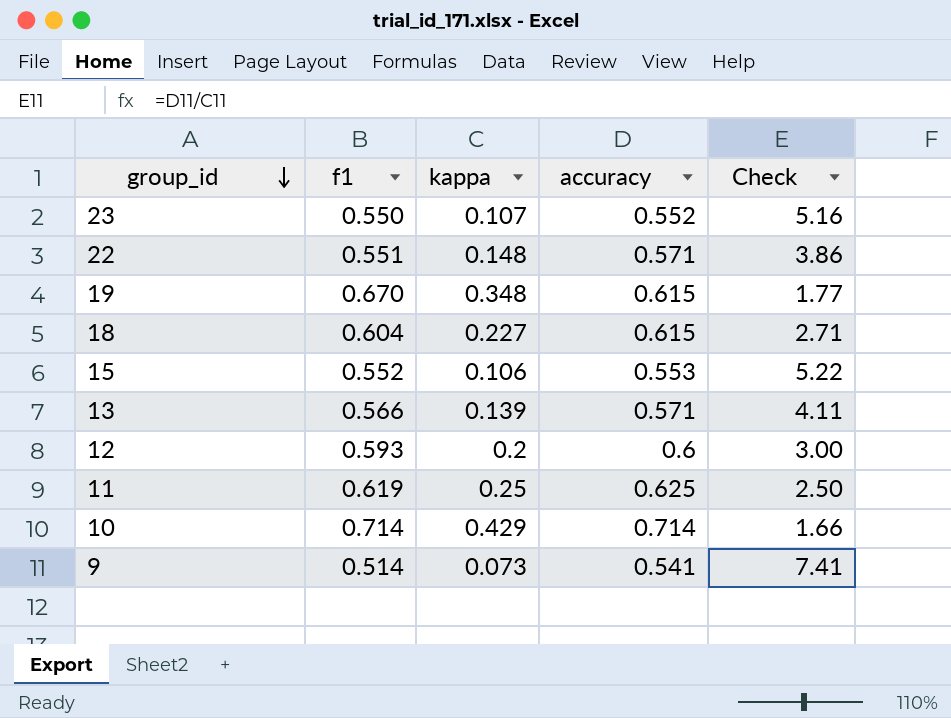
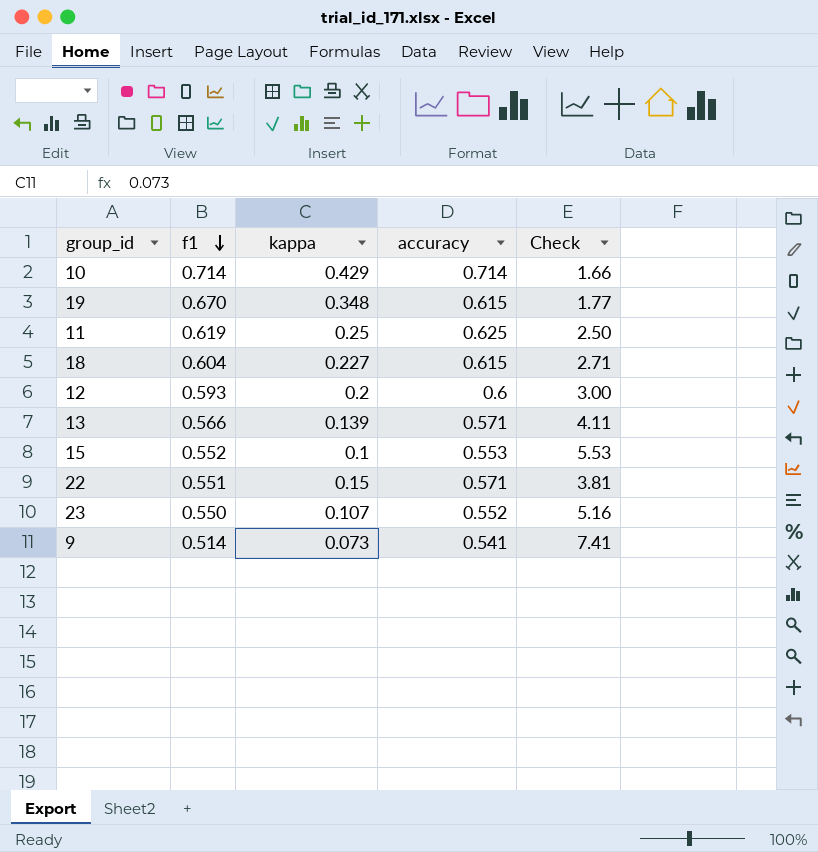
row order: group_id descending -> f1 descending
15 | kappa: 0.106 -> 0.1
15 | Check: 5.22 -> 5.53
22 | kappa: 0.148 -> 0.15
22 | Check: 3.86 -> 3.81

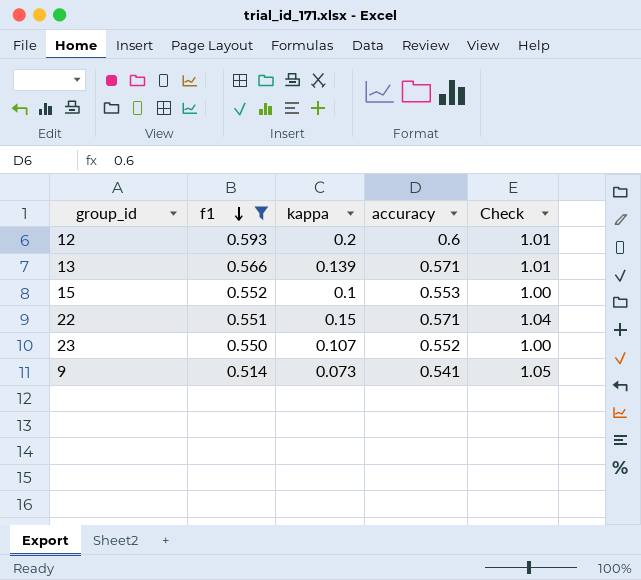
filter: none -> f1 <= 0.593
column Check | formula: [accuracy] / [kappa] -> [accuracy] / [f1]

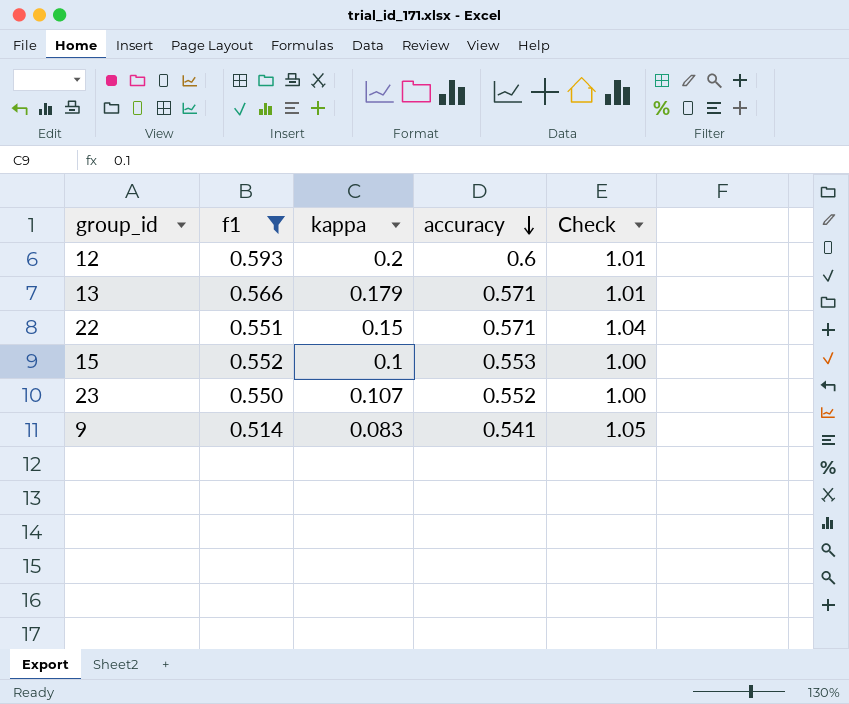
row order: f1 descending -> accuracy descending
13 | kappa: 0.139 -> 0.179
9 | kappa: 0.073 -> 0.083

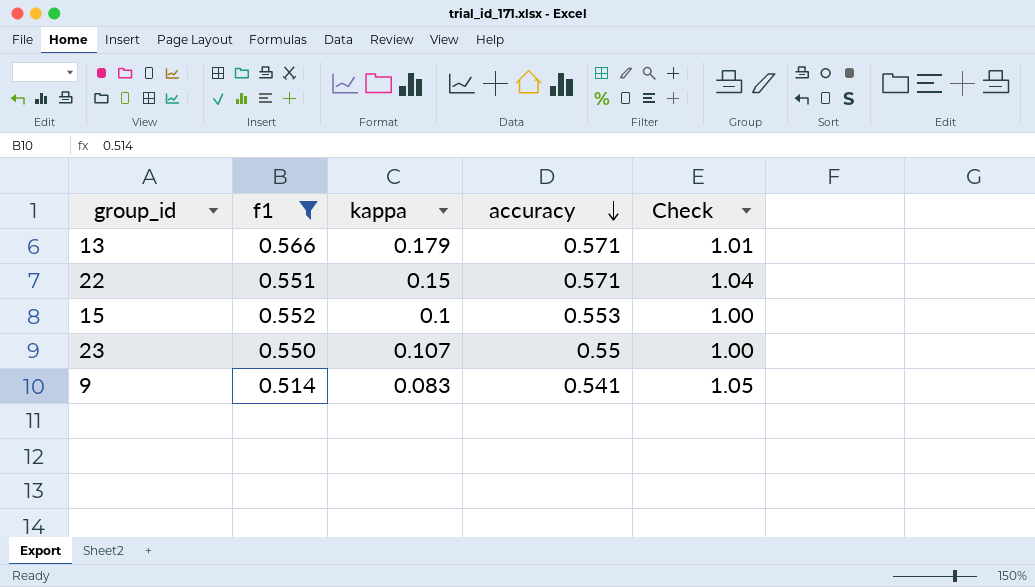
row 12: 0.593 | 0.2 | 0.6 | 1.01 -> none
23 | accuracy: 0.552 -> 0.55

